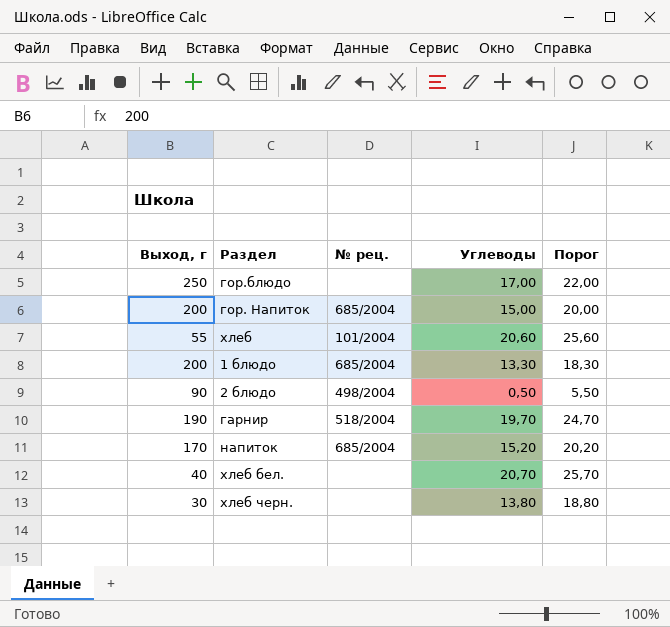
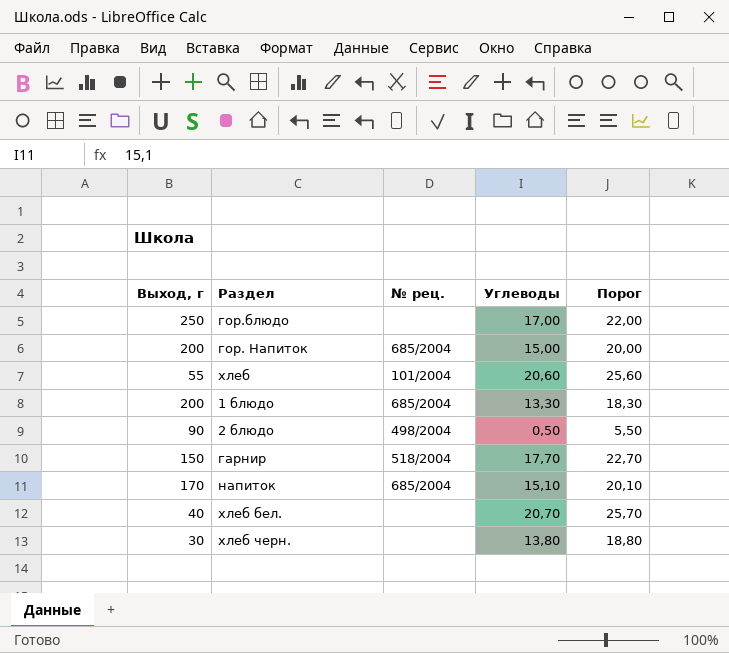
гарнир | Выход, г: 190 -> 150
гарнир | Углеводы: 19,70 -> 17,70
гарнир | Порог: 24,70 -> 22,70
напиток | Углеводы: 15,20 -> 15,10
напиток | Порог: 20,20 -> 20,10

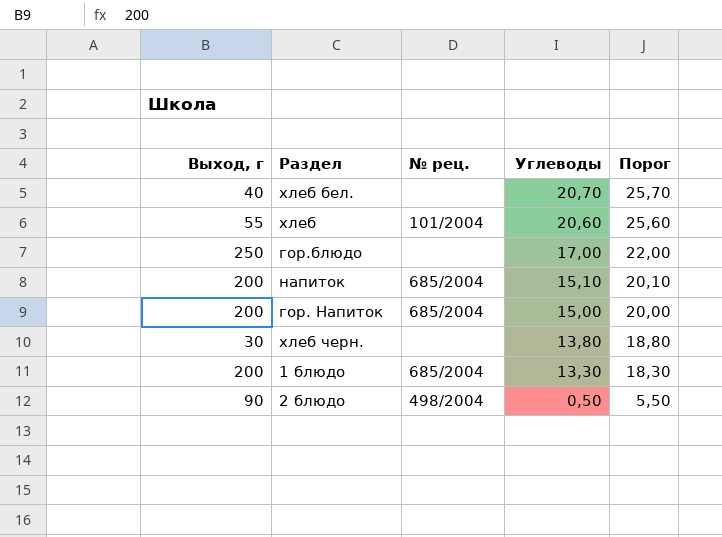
row order: none -> Углеводы descending
row гарнир: 150 | 518/2004 | 17,70 | 22,70 -> none
напиток | Выход, г: 170 -> 200

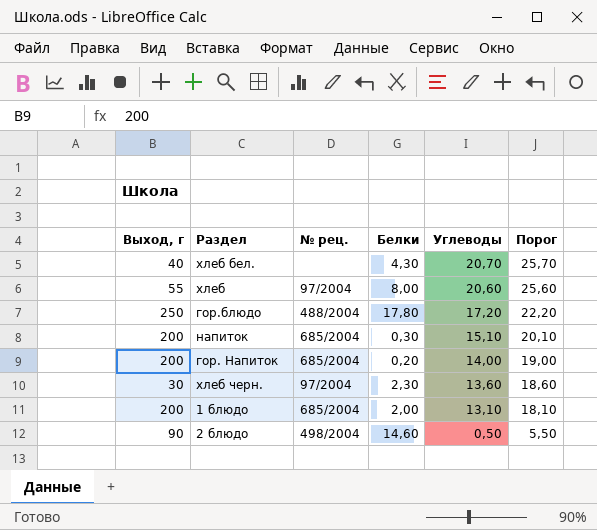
column Белки | position: none -> 4
хлеб | № рец.: 101/2004 -> 97/2004
гор.блюдо | № рец.: none -> 488/2004
гор.блюдо | Углеводы: 17,00 -> 17,20
гор.блюдо | Порог: 22,00 -> 22,20
гор. Напиток | Углеводы: 15,00 -> 14,00
гор. Напиток | Порог: 20,00 -> 19,00
хлеб черн. | № рец.: none -> 97/2004
хлеб черн. | Углеводы: 13,80 -> 13,60
хлеб черн. | Порог: 18,80 -> 18,60
1 блюдо | Углеводы: 13,30 -> 13,10
1 блюдо | Порог: 18,30 -> 18,10

